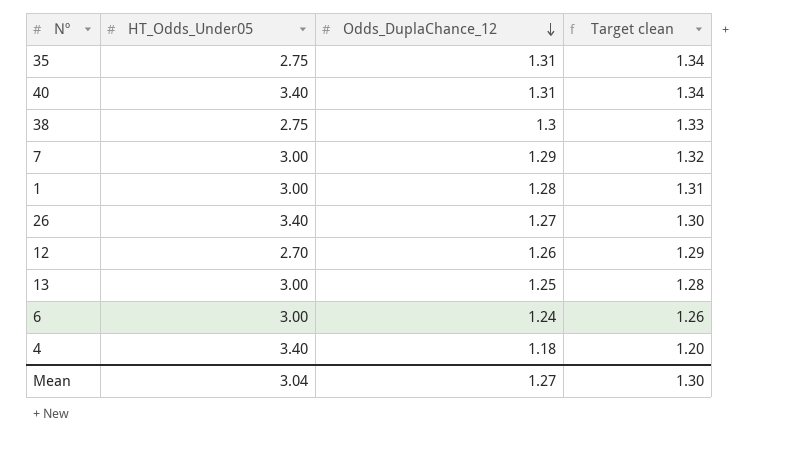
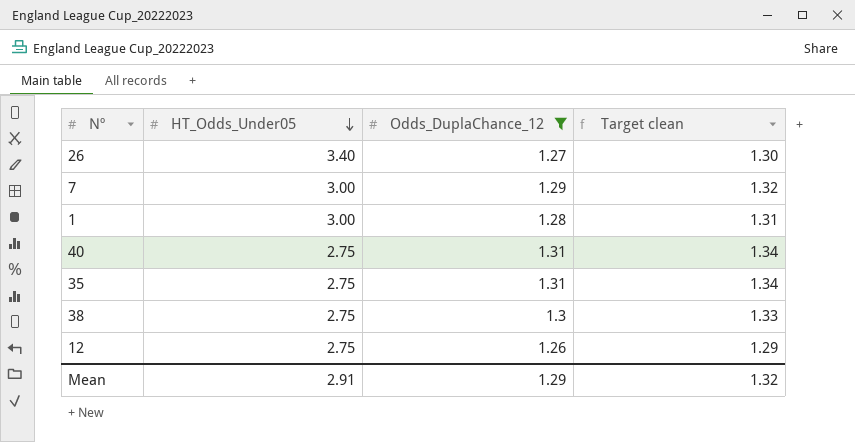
filter: none -> Odds_DuplaChance_12 >= 1.26
row order: Odds_DuplaChance_12 descending -> HT_Odds_Under05 descending
40 | HT_Odds_Under05: 3.40 -> 2.75
12 | HT_Odds_Under05: 2.70 -> 2.75
Mean | HT_Odds_Under05: 3.04 -> 2.91
Mean | Odds_DuplaChance_12: 1.27 -> 1.29
Mean | Target clean: 1.30 -> 1.32

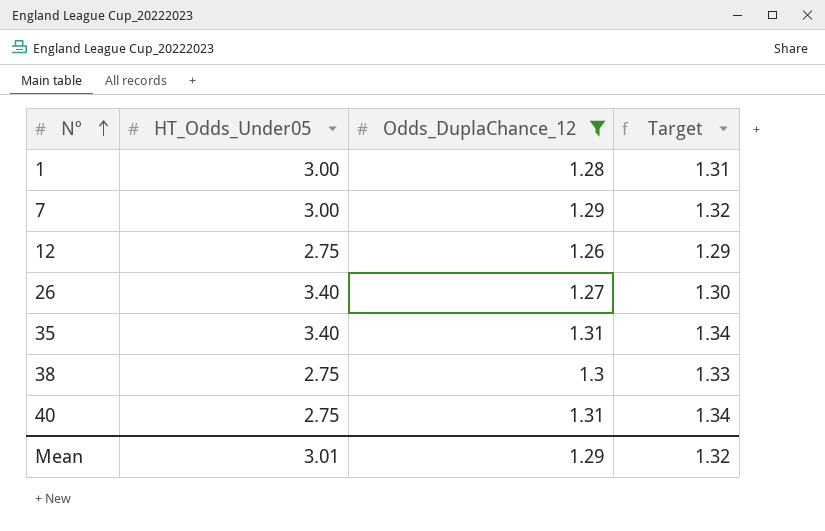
row order: HT_Odds_Under05 descending -> Nº ascending
column name: Target clean -> Target
35 | HT_Odds_Under05: 2.75 -> 3.40
Mean | HT_Odds_Under05: 2.91 -> 3.01

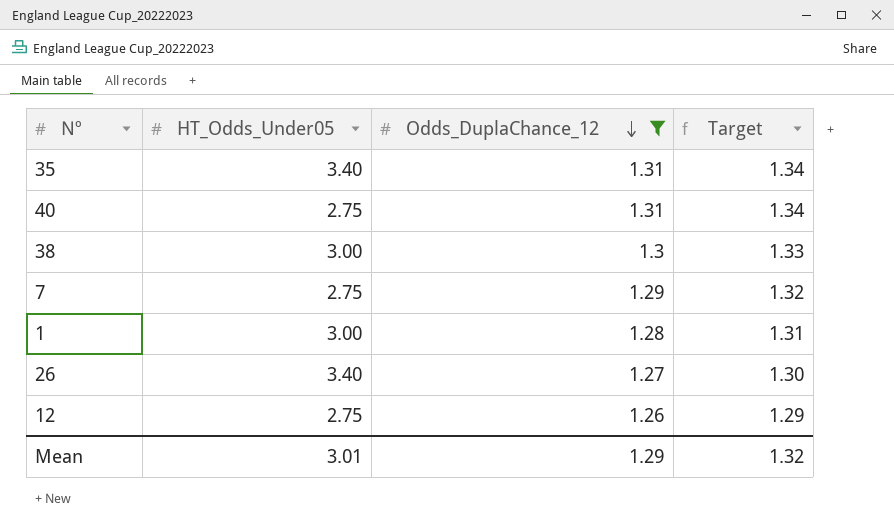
row order: Nº ascending -> Odds_DuplaChance_12 descending
38 | HT_Odds_Under05: 2.75 -> 3.00
7 | HT_Odds_Under05: 3.00 -> 2.75

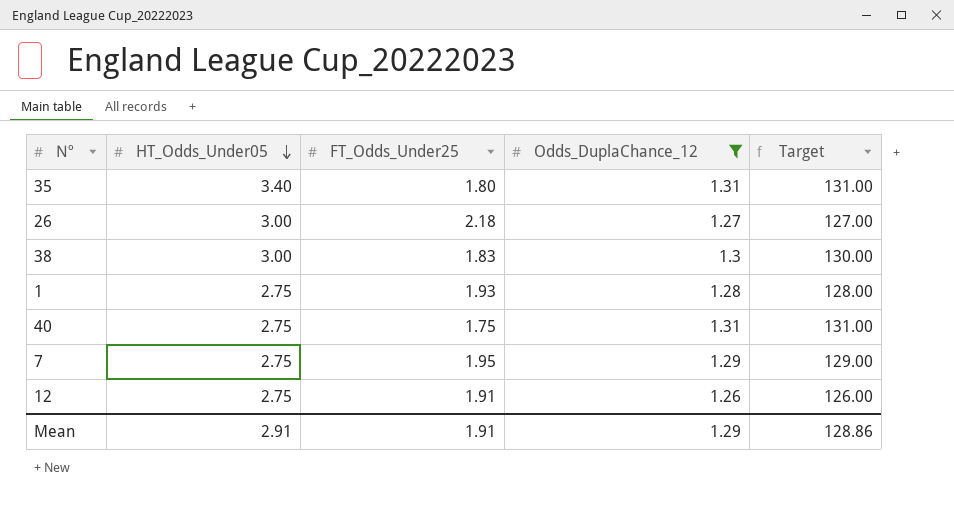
row order: Odds_DuplaChance_12 descending -> HT_Odds_Under05 descending
column FT_Odds_Under25 | position: none -> 3
column Target | formula: [Odds_DuplaChance_12] * 1.02 -> [Odds_DuplaChance_12] * 100
26 | HT_Odds_Under05: 3.40 -> 3.00
1 | HT_Odds_Under05: 3.00 -> 2.75
Mean | HT_Odds_Under05: 3.01 -> 2.91
Mean | Target: 1.32 -> 128.86

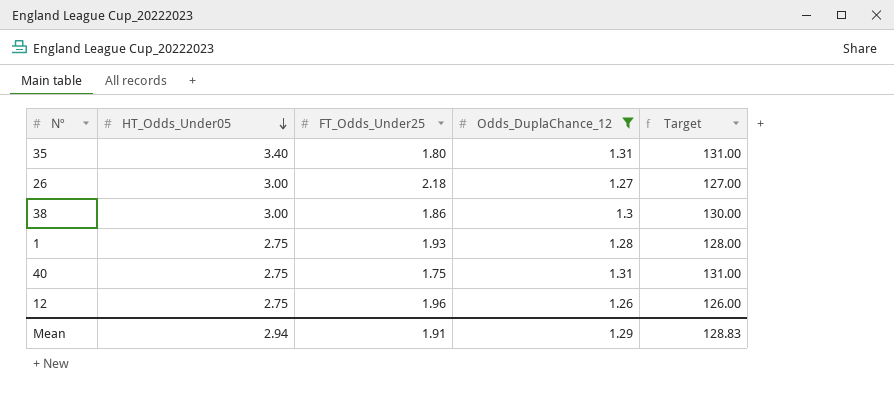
row 7: 2.75 | 1.95 | 1.29 | 129.00 -> none
38 | FT_Odds_Under25: 1.83 -> 1.86
12 | FT_Odds_Under25: 1.91 -> 1.96
Mean | HT_Odds_Under05: 2.91 -> 2.94
Mean | Target: 128.86 -> 128.83

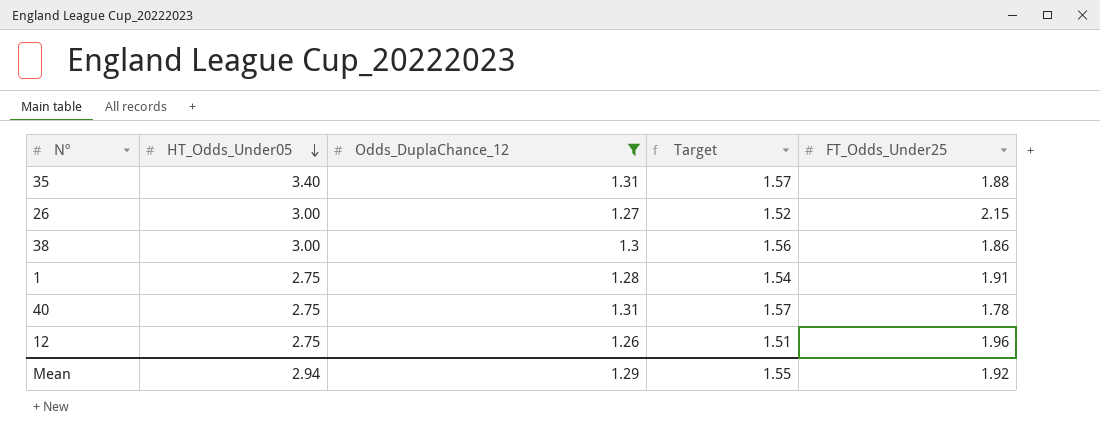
column Target | formula: [Odds_DuplaChance_12] * 100 -> [Odds_DuplaChance_12] * 1.2
column FT_Odds_Under25 | position: 3 -> 5
35 | FT_Odds_Under25: 1.80 -> 1.88
26 | FT_Odds_Under25: 2.18 -> 2.15
1 | FT_Odds_Under25: 1.93 -> 1.91
40 | FT_Odds_Under25: 1.75 -> 1.78
Mean | Target: 128.83 -> 1.55
Mean | FT_Odds_Under25: 1.91 -> 1.92

